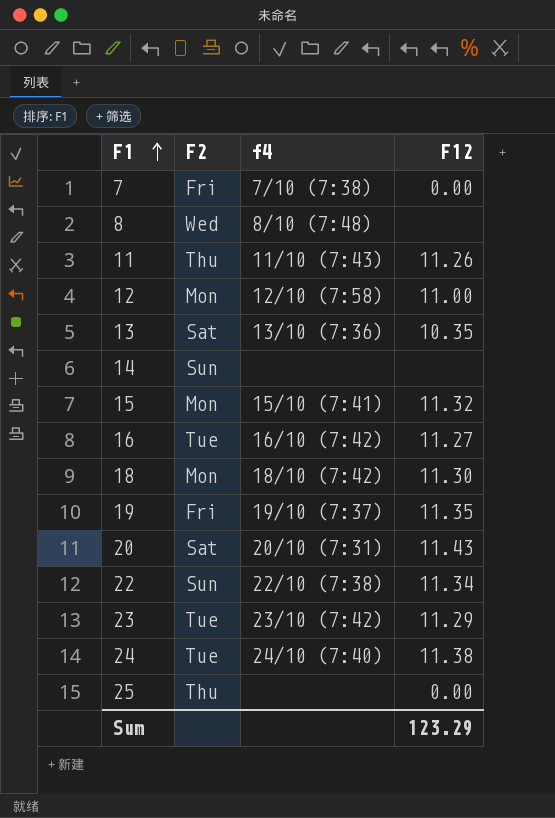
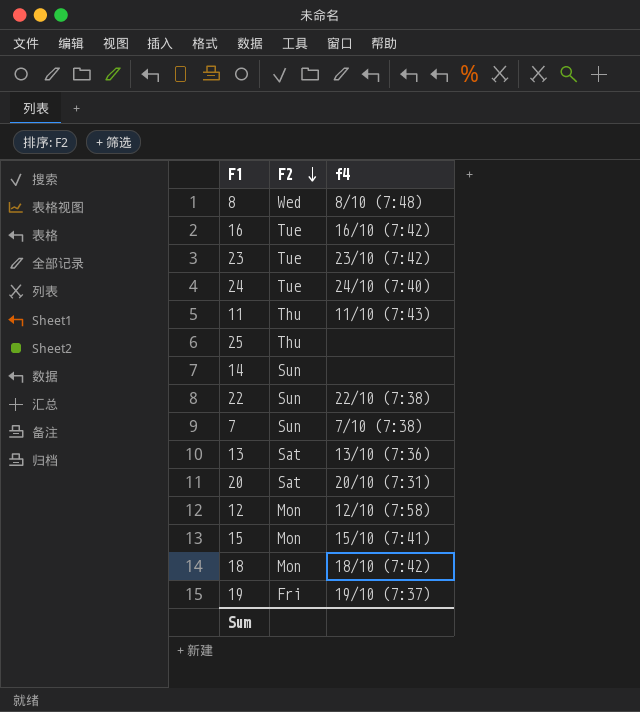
row order: F1 ascending -> F2 descending
column F12 | position: 4 -> none
7 | F2: Fri -> Sun

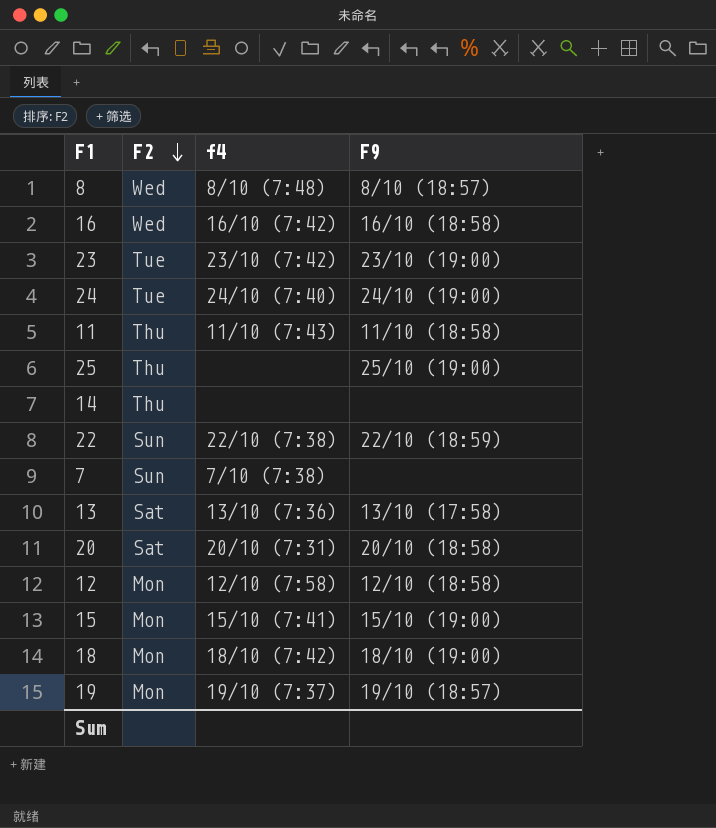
column F9 | position: none -> 4
16 | F2: Tue -> Wed
14 | F2: Sun -> Thu
19 | F2: Fri -> Mon

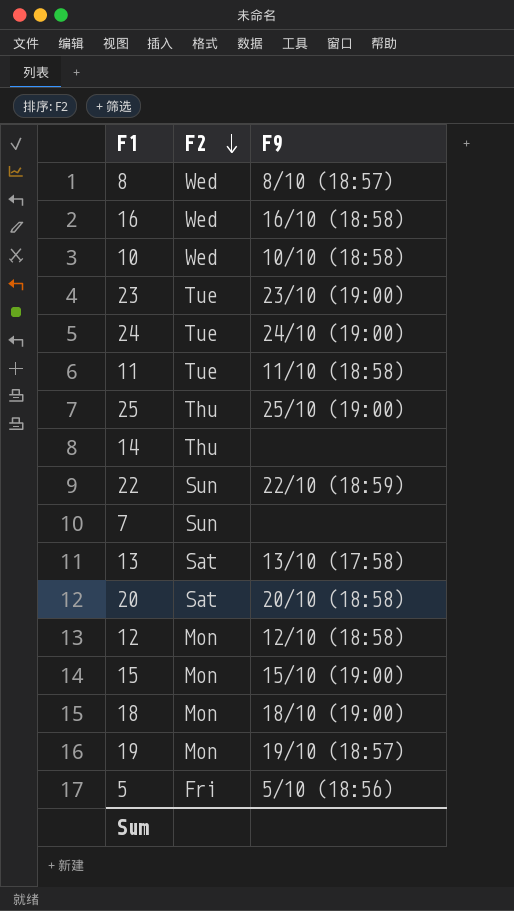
column f4 | position: 3 -> none
row 10: none -> Wed | 10/10 (18:58)
11 | F2: Thu -> Tue
row 5: none -> Fri | 5/10 (18:56)

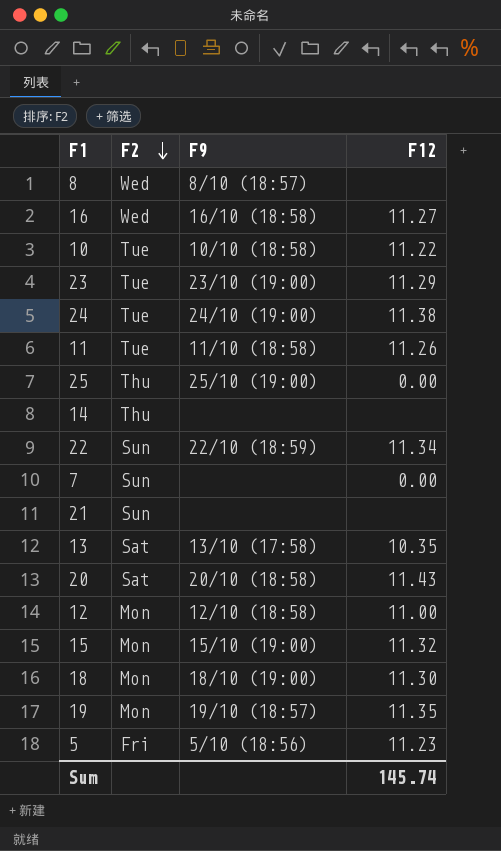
column F12 | position: none -> 4
10 | F2: Wed -> Tue
row 21: none -> Sun | none | none

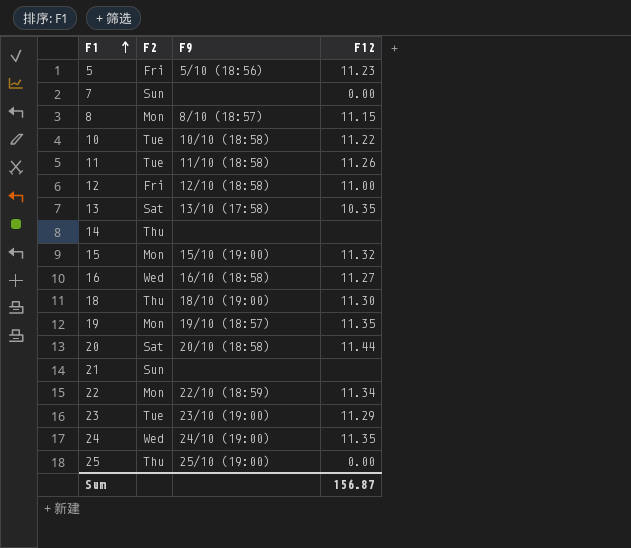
row order: F2 descending -> F1 ascending
8 | F2: Wed -> Mon
8 | F12: none -> 11.15
12 | F2: Mon -> Fri
18 | F2: Mon -> Thu
20 | F12: 11.43 -> 11.44
22 | F2: Sun -> Mon
24 | F2: Tue -> Wed
24 | F12: 11.38 -> 11.35
Sum | F12: 145.74 -> 156.87

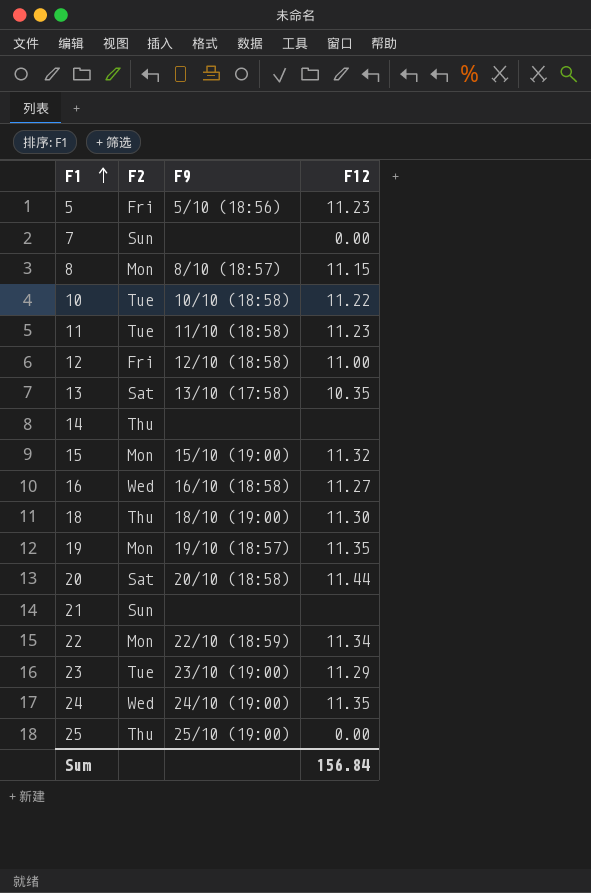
11 | F12: 11.26 -> 11.23
Sum | F12: 156.87 -> 156.84

